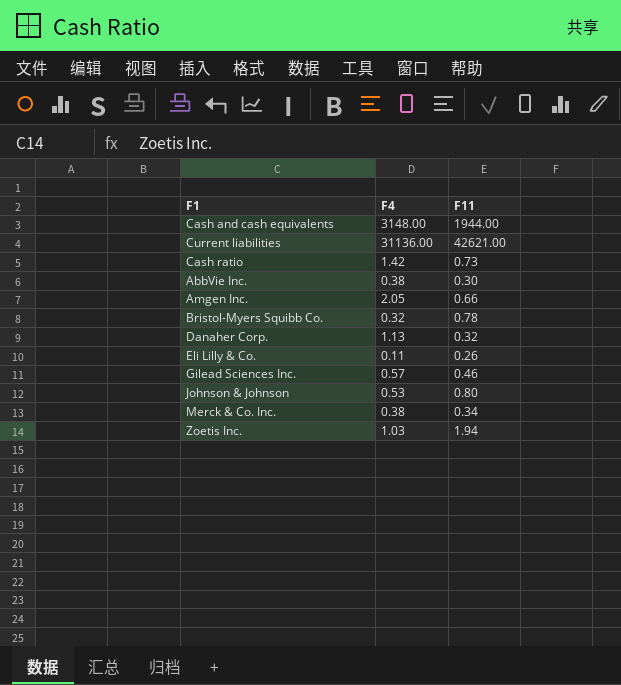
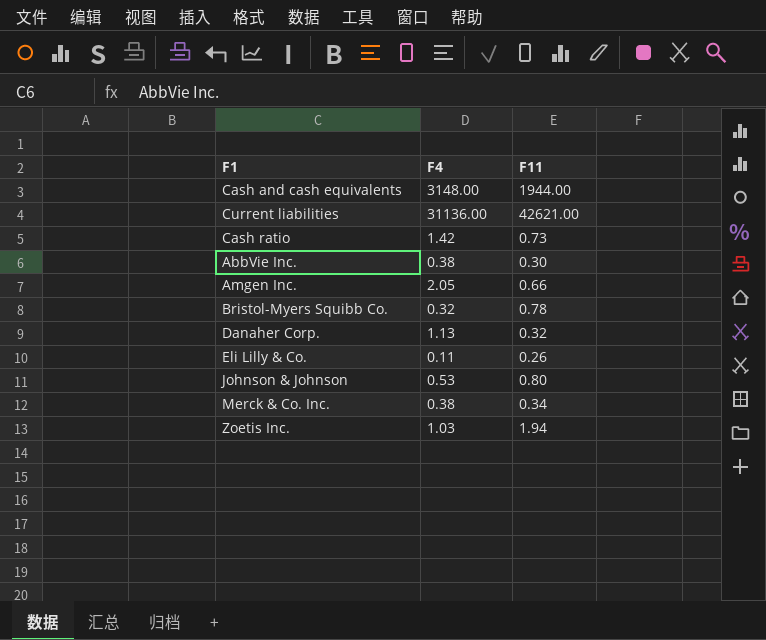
row Gilead Sciences Inc.: 0.57 | 0.46 -> none

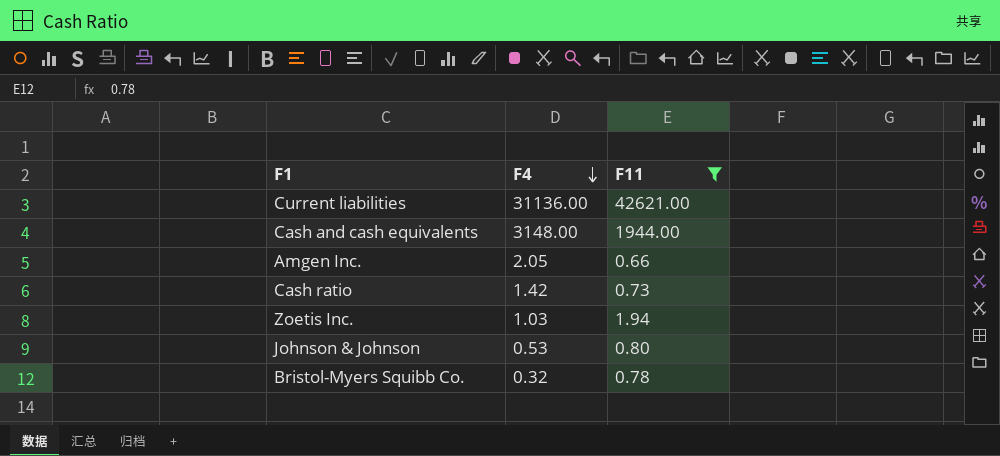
filter: none -> F11 >= 0.66
row order: none -> F4 descending

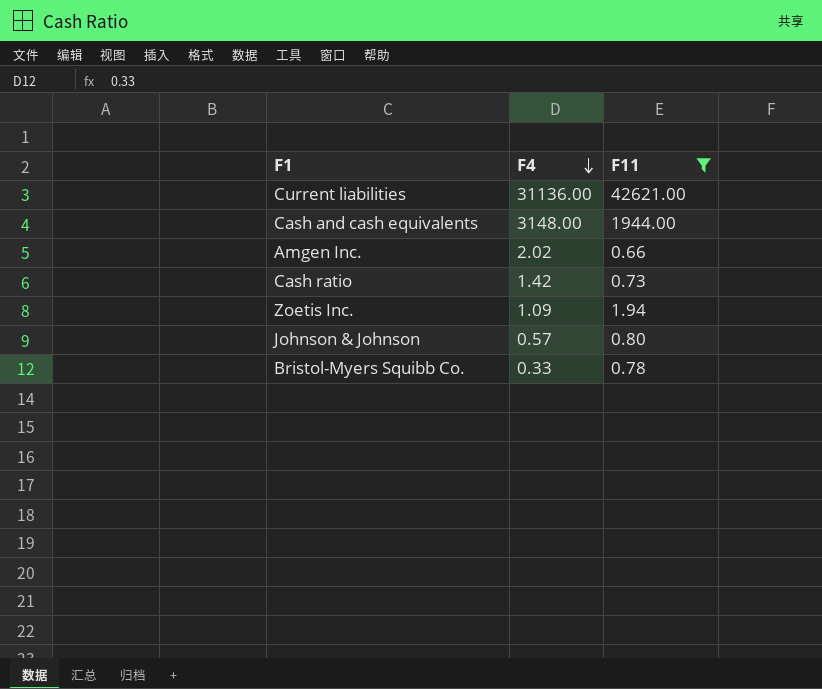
Amgen Inc. | F4: 2.05 -> 2.02
Zoetis Inc. | F4: 1.03 -> 1.09
Johnson & Johnson | F4: 0.53 -> 0.57
Bristol-Myers Squibb Co. | F4: 0.32 -> 0.33

